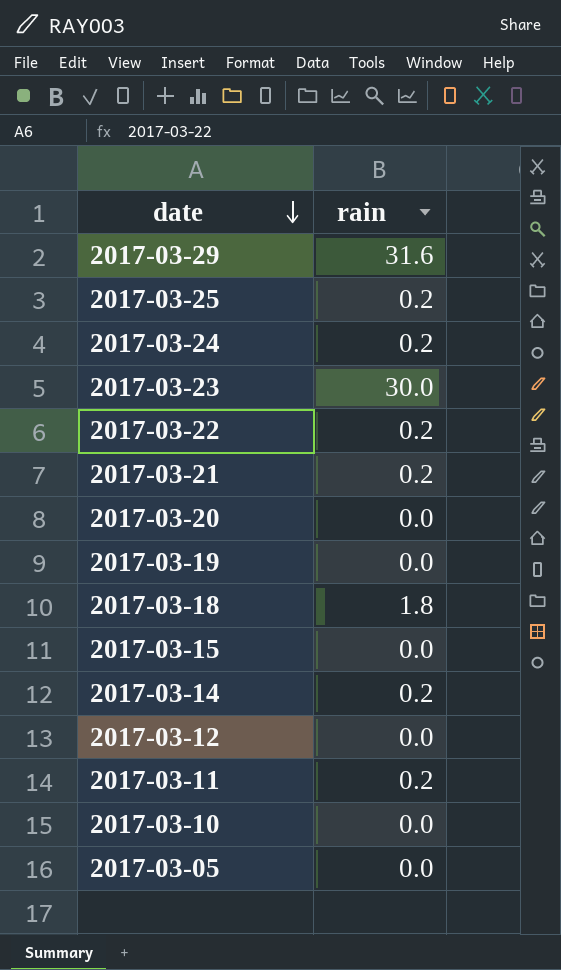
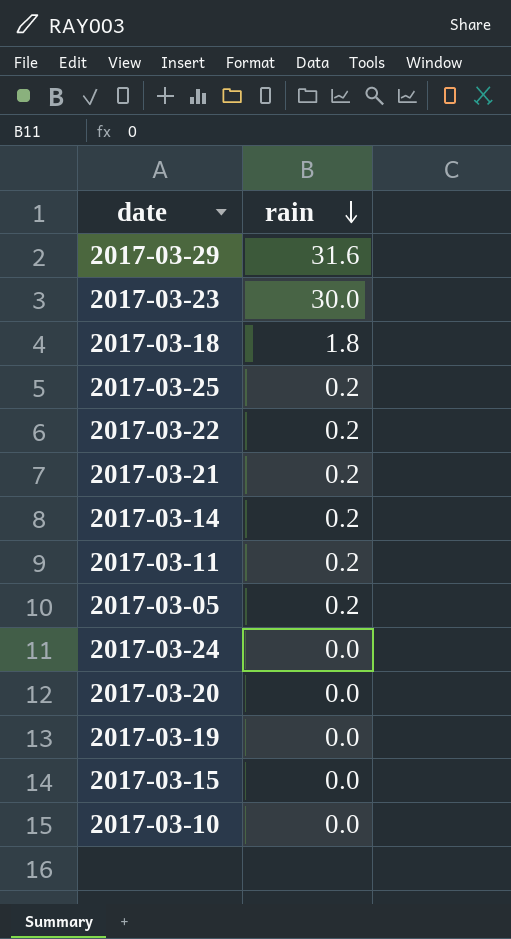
row order: date descending -> rain descending
row 2017-03-12: 0.0 -> none
2017-03-05 | rain: 0.0 -> 0.2
2017-03-24 | rain: 0.2 -> 0.0

